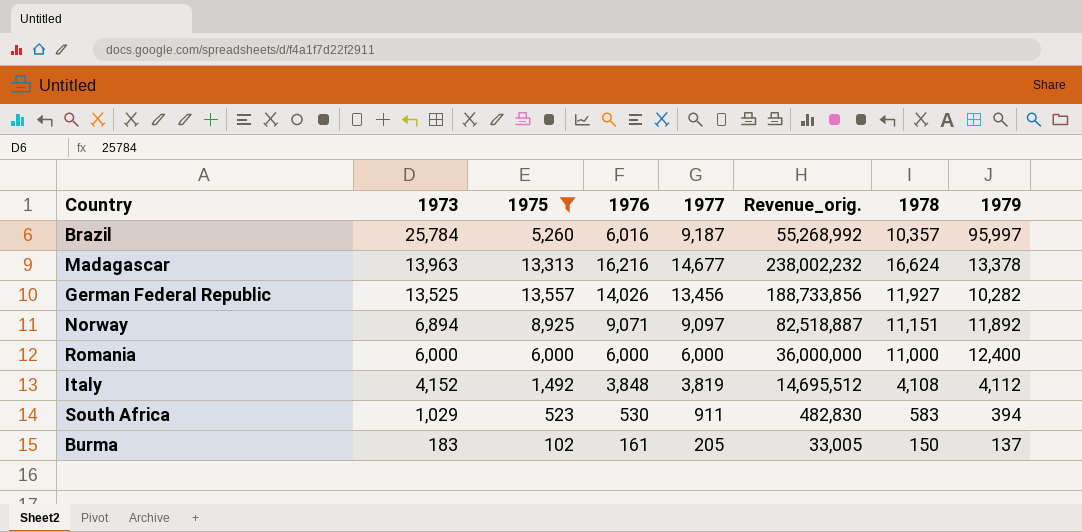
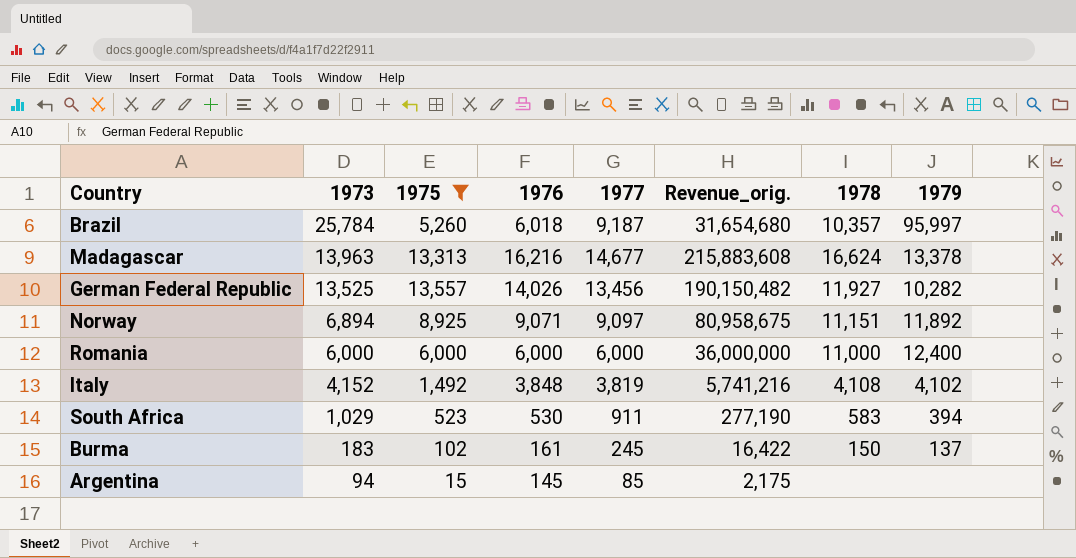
column Revenue_orig. | formula: [1976] * [1977] -> [1975] * [1976]
Brazil | 1976: 6,016 -> 6,018
Italy | 1979: 4,112 -> 4,102
Burma | 1977: 205 -> 245
row Argentina: none -> 94 | 15 | 145 | 85 | 2,175 | none | none

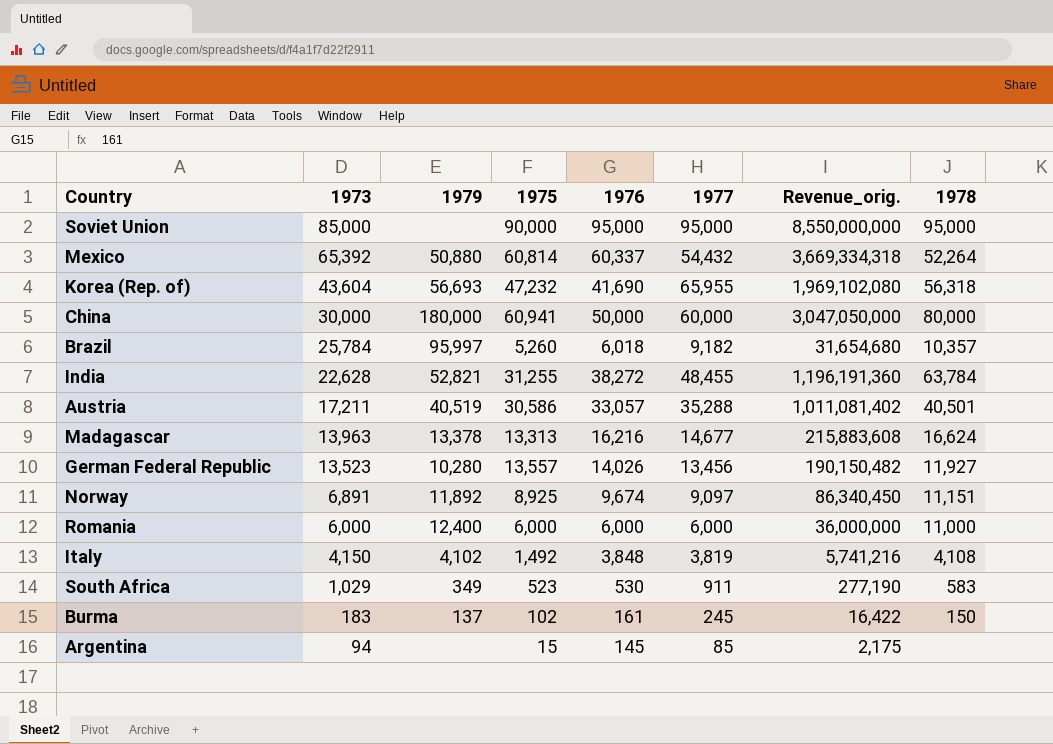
filter: 1975 <= 13,557 -> none
column 1979 | position: 8 -> 3
Brazil | 1977: 9,187 -> 9,182
German Federal Republic | 1973: 13,525 -> 13,523
German Federal Republic | 1979: 10,282 -> 10,280
Norway | 1973: 6,894 -> 6,891
Norway | 1976: 9,071 -> 9,674
Norway | Revenue_orig.: 80,958,675 -> 86,340,450
Italy | 1973: 4,152 -> 4,150
South Africa | 1979: 394 -> 349

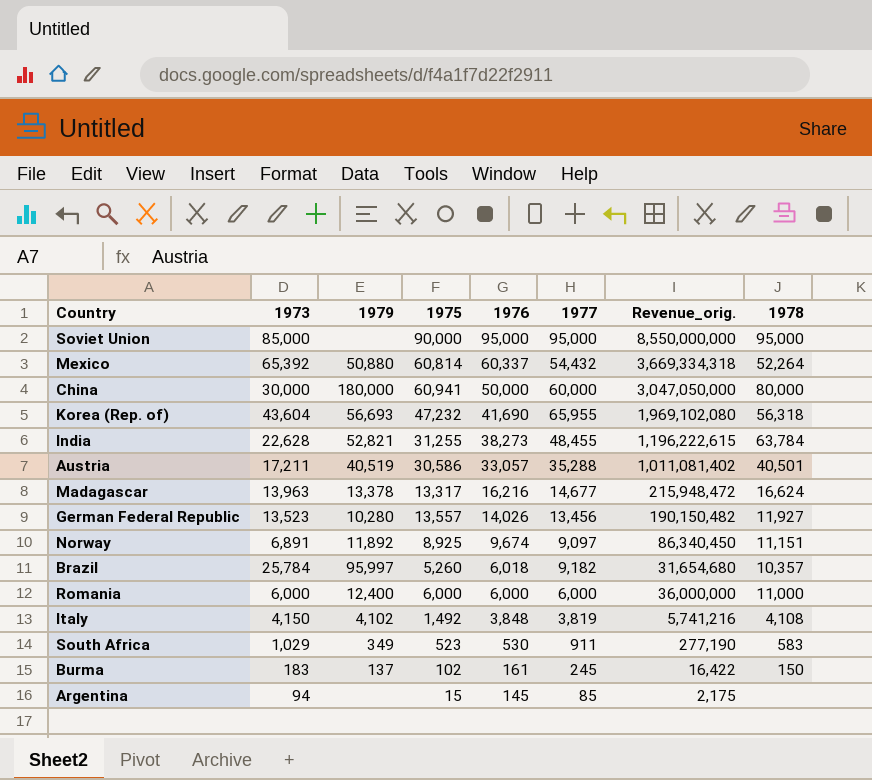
row order: 1973 descending -> 1976 descending
India | 1976: 38,272 -> 38,273
India | Revenue_orig.: 1,196,191,360 -> 1,196,222,615
Madagascar | 1975: 13,313 -> 13,317
Madagascar | Revenue_orig.: 215,883,608 -> 215,948,472

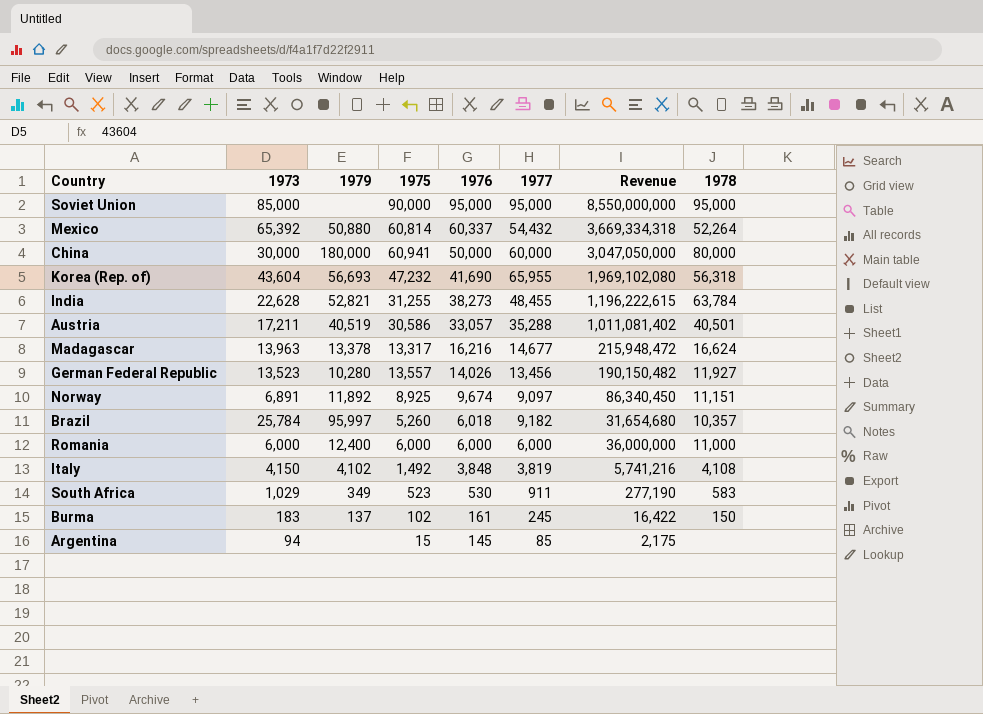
column name: Revenue_orig. -> Revenue

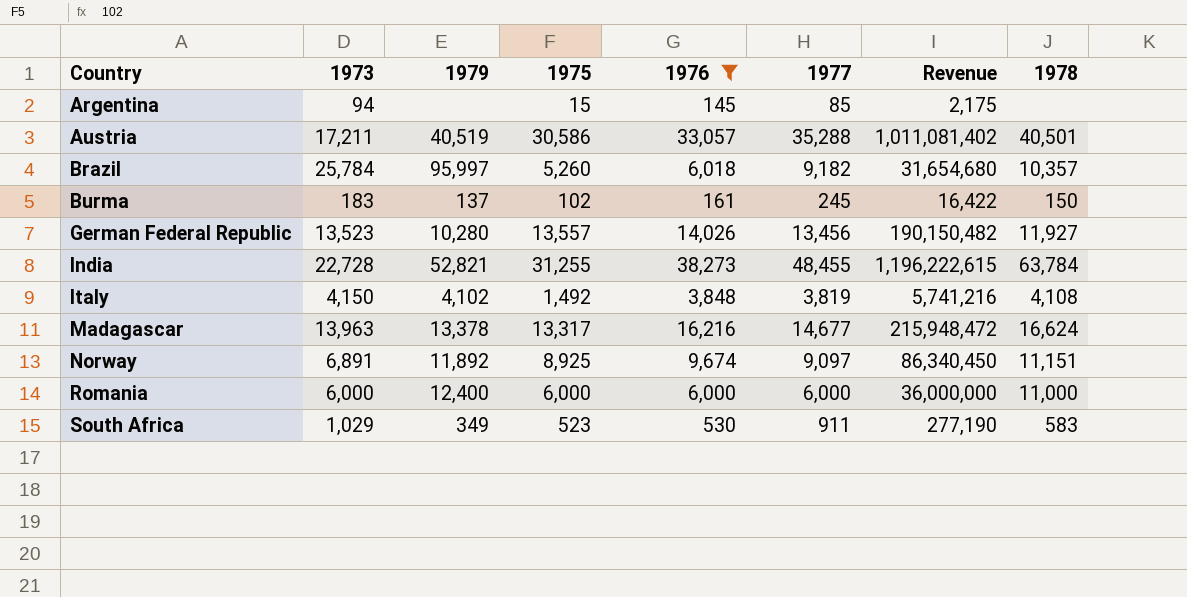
filter: none -> 1976 <= 38,273
row order: 1976 descending -> Country ascending
India | 1973: 22,628 -> 22,728

